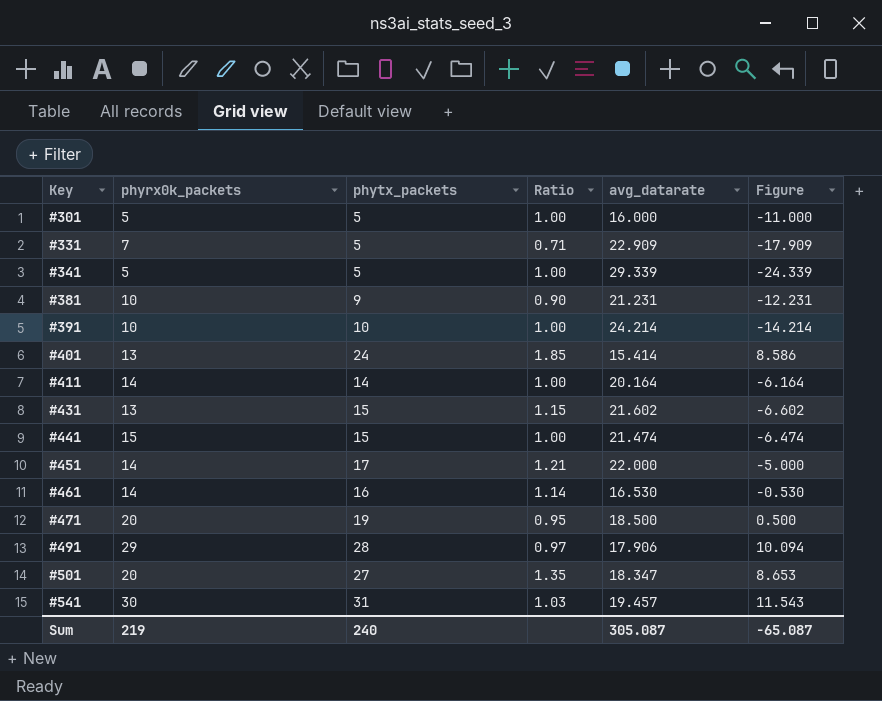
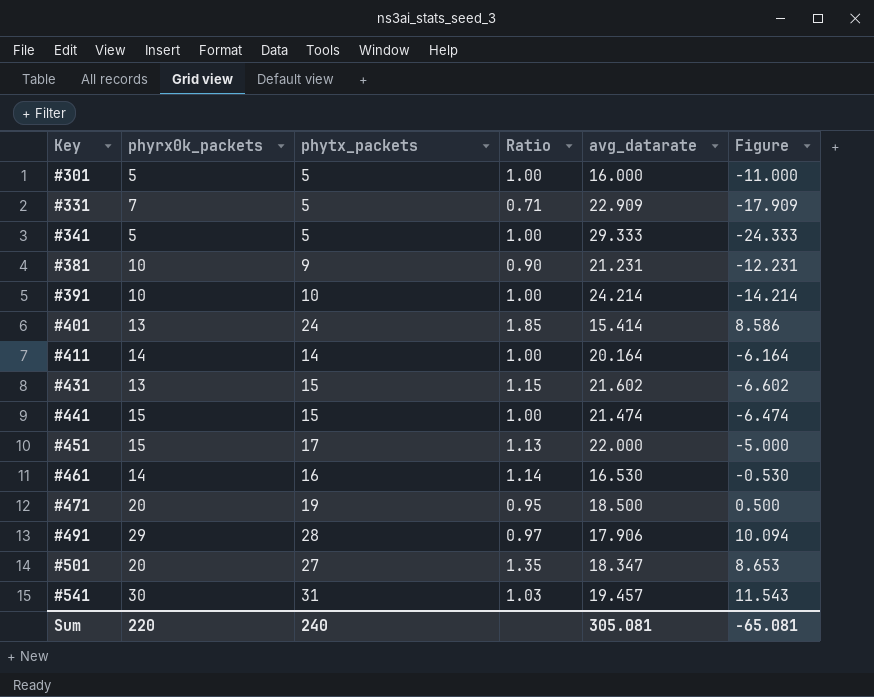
#341 | avg_datarate: 29.339 -> 29.333
#341 | Figure: -24.339 -> -24.333
#451 | phyrx0k_packets: 14 -> 15
#451 | Ratio: 1.21 -> 1.13
Sum | phyrx0k_packets: 219 -> 220
Sum | avg_datarate: 305.087 -> 305.081
Sum | Figure: -65.087 -> -65.081

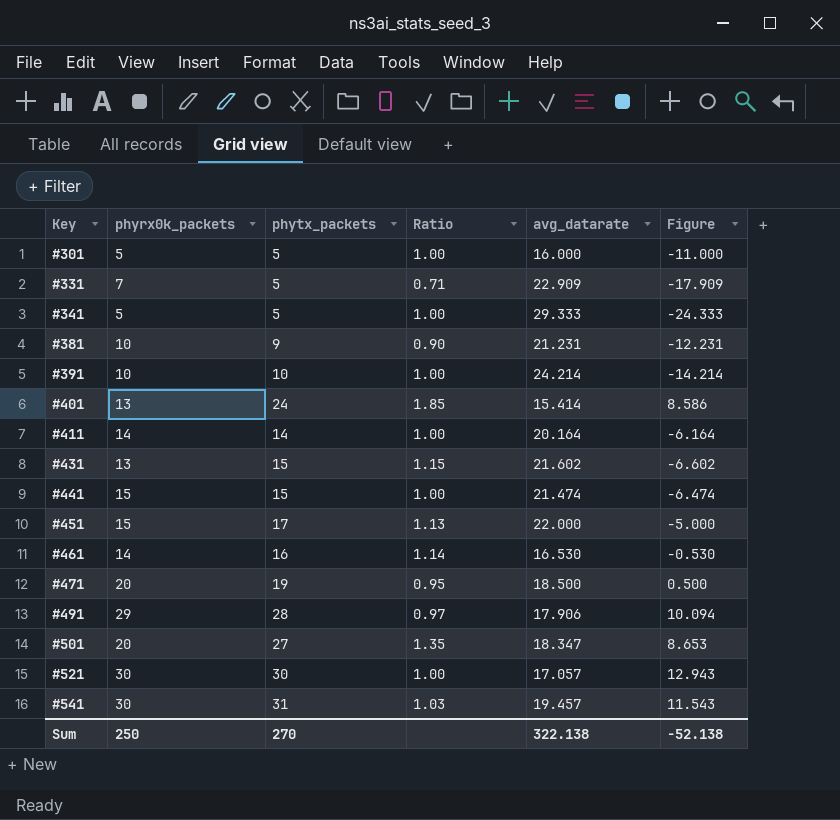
row #521: none -> 30 | 30 | 1.00 | 17.057 | 12.943
Sum | phyrx0k_packets: 220 -> 250
Sum | phytx_packets: 240 -> 270
Sum | avg_datarate: 305.081 -> 322.138
Sum | Figure: -65.081 -> -52.138

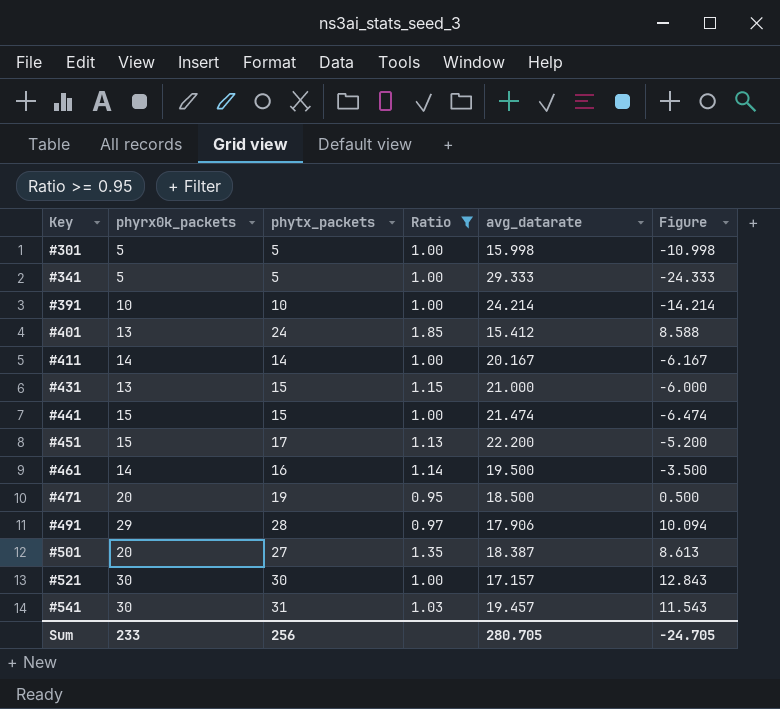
filter: none -> Ratio >= 0.95
#301 | avg_datarate: 16.000 -> 15.998
#301 | Figure: -11.000 -> -10.998
#401 | avg_datarate: 15.414 -> 15.412
#401 | Figure: 8.586 -> 8.588
#411 | avg_datarate: 20.164 -> 20.167
#411 | Figure: -6.164 -> -6.167
#431 | avg_datarate: 21.602 -> 21.000
#431 | Figure: -6.602 -> -6.000
#451 | avg_datarate: 22.000 -> 22.200
#451 | Figure: -5.000 -> -5.200
#461 | avg_datarate: 16.530 -> 19.500
#461 | Figure: -0.530 -> -3.500
#501 | avg_datarate: 18.347 -> 18.387
#501 | Figure: 8.653 -> 8.613
#521 | avg_datarate: 17.057 -> 17.157
#521 | Figure: 12.943 -> 12.843
Sum | phyrx0k_packets: 250 -> 233
Sum | phytx_packets: 270 -> 256
Sum | avg_datarate: 322.138 -> 280.705
Sum | Figure: -52.138 -> -24.705

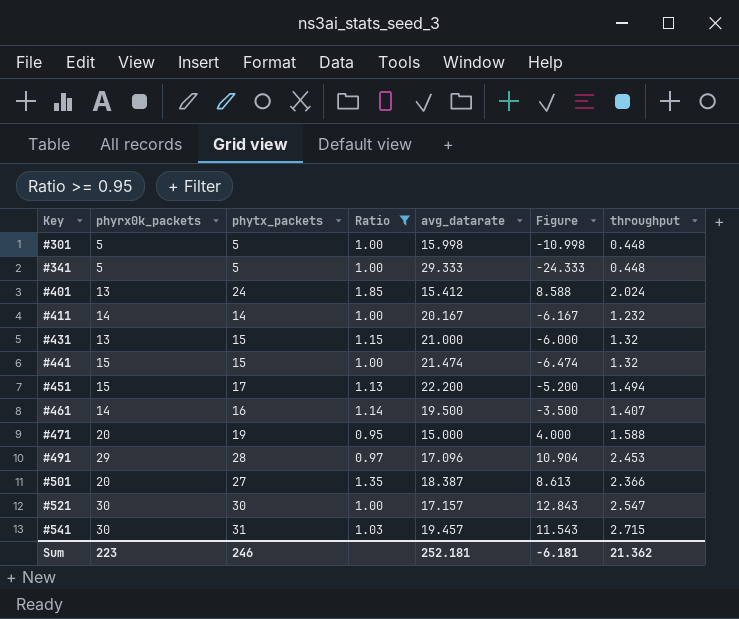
column throughput | position: none -> 7
row #391: 10 | 10 | 1.00 | 24.214 | -14.214 -> none
#471 | avg_datarate: 18.500 -> 15.000
#471 | Figure: 0.500 -> 4.000
#491 | avg_datarate: 17.906 -> 17.096
#491 | Figure: 10.094 -> 10.904
Sum | phyrx0k_packets: 233 -> 223
Sum | phytx_packets: 256 -> 246
Sum | avg_datarate: 280.705 -> 252.181
Sum | Figure: -24.705 -> -6.181

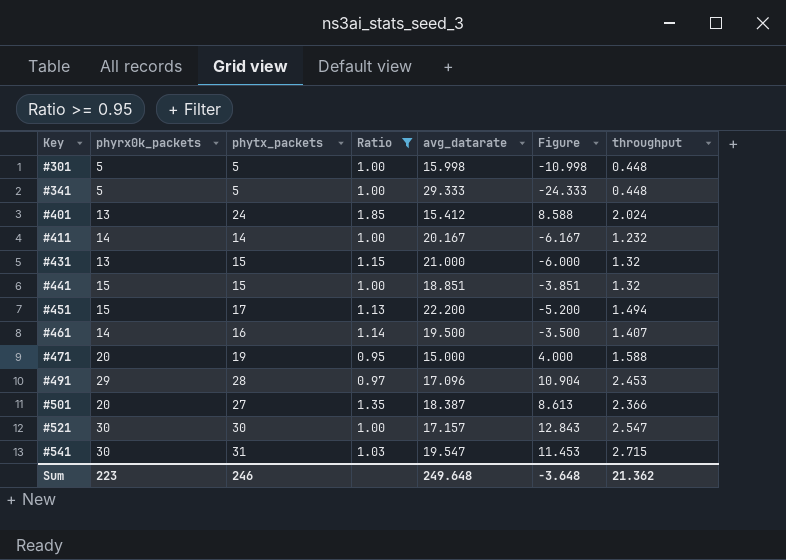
#441 | avg_datarate: 21.474 -> 18.851
#441 | Figure: -6.474 -> -3.851
#541 | avg_datarate: 19.457 -> 19.547
#541 | Figure: 11.543 -> 11.453
Sum | avg_datarate: 252.181 -> 249.648
Sum | Figure: -6.181 -> -3.648

